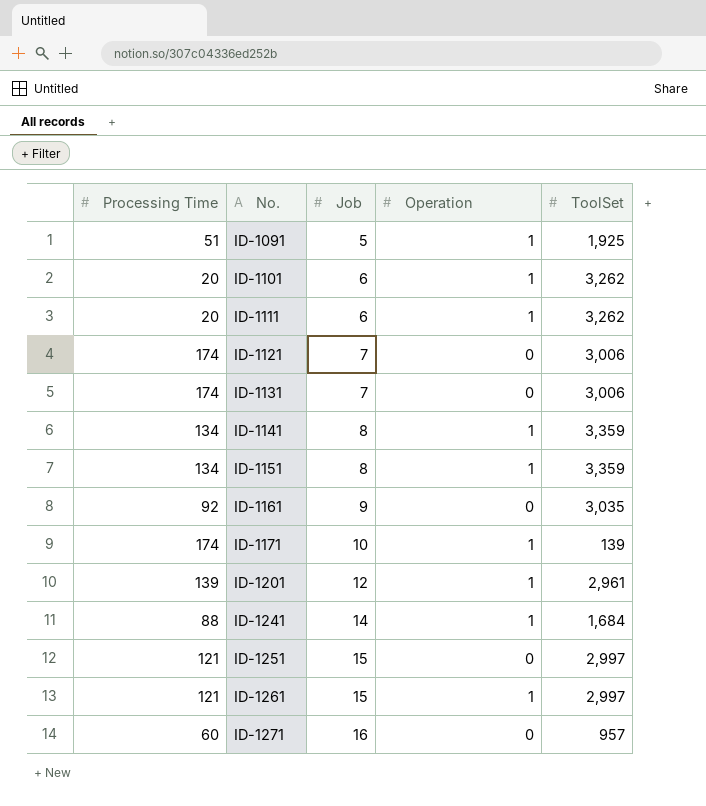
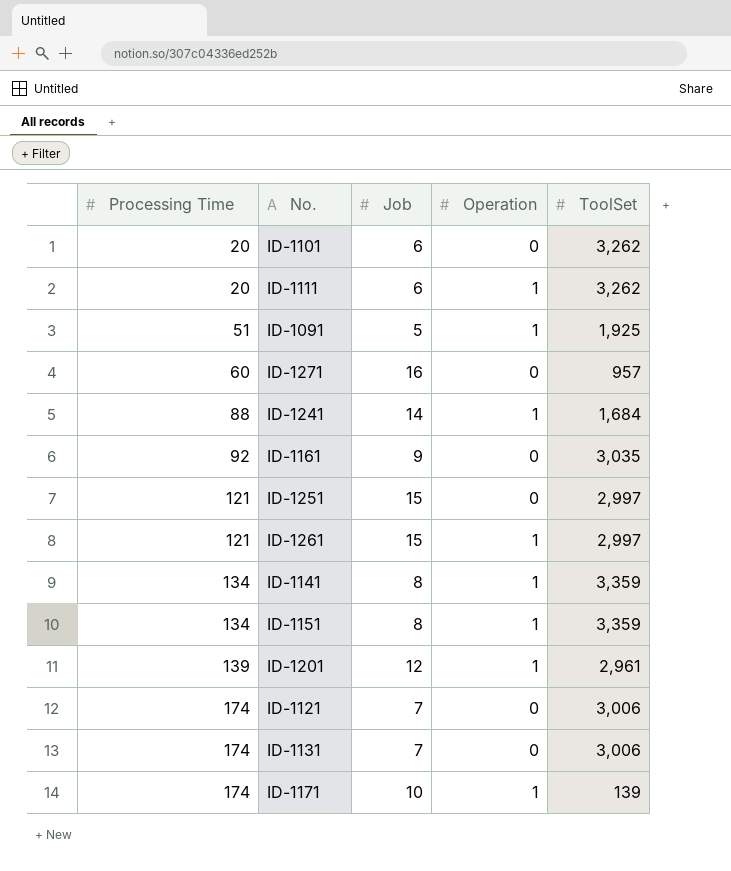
row order: No. ascending -> Processing Time ascending
ID-1101 | Operation: 1 -> 0

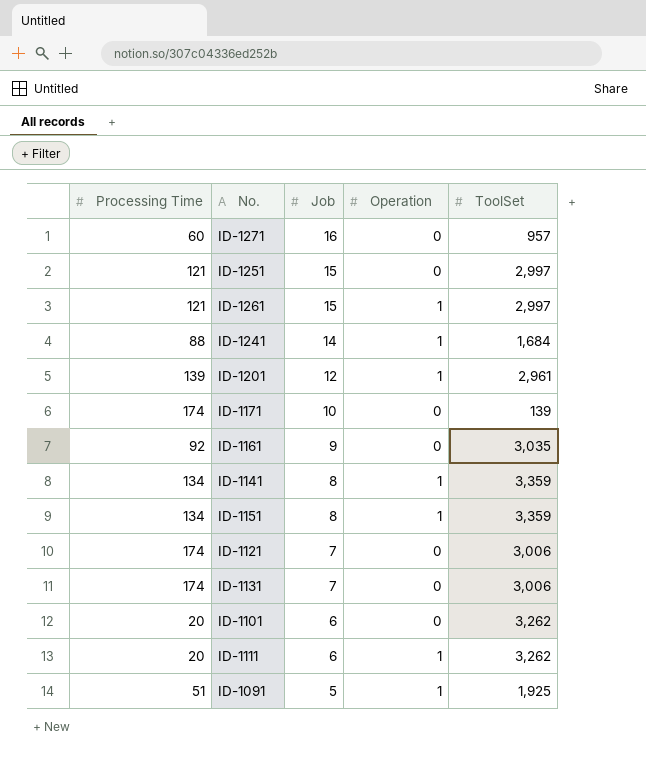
row order: Processing Time ascending -> Job descending
ID-1171 | Operation: 1 -> 0

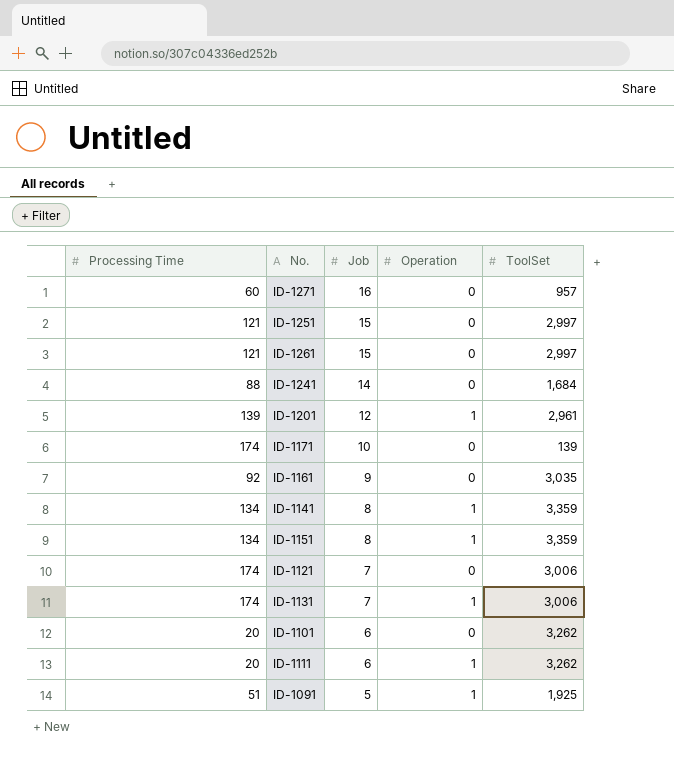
ID-1261 | Operation: 1 -> 0
ID-1241 | Operation: 1 -> 0
ID-1131 | Operation: 0 -> 1

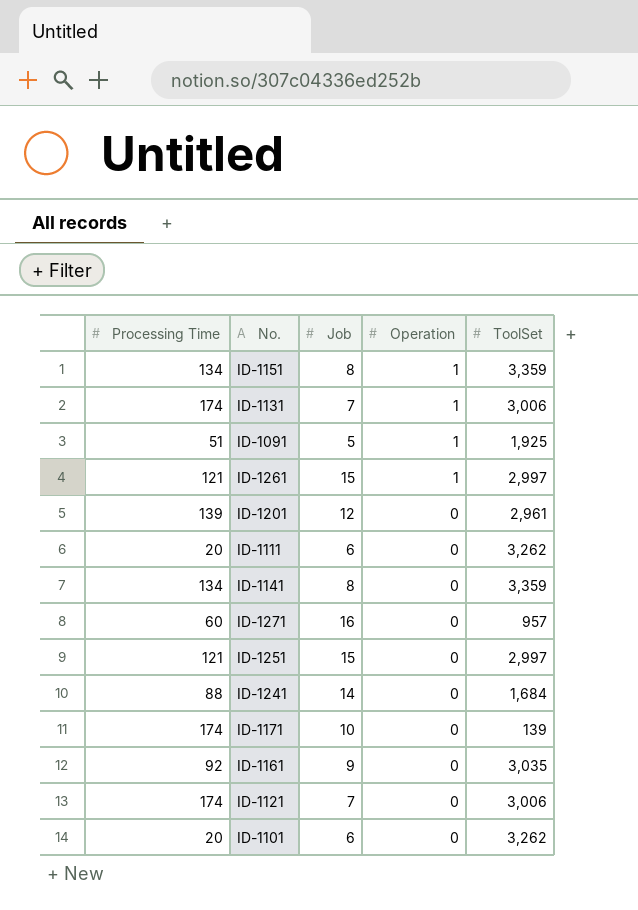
row order: Job descending -> Operation descending
ID-1261 | Operation: 0 -> 1
ID-1201 | Operation: 1 -> 0
ID-1111 | Operation: 1 -> 0
ID-1141 | Operation: 1 -> 0

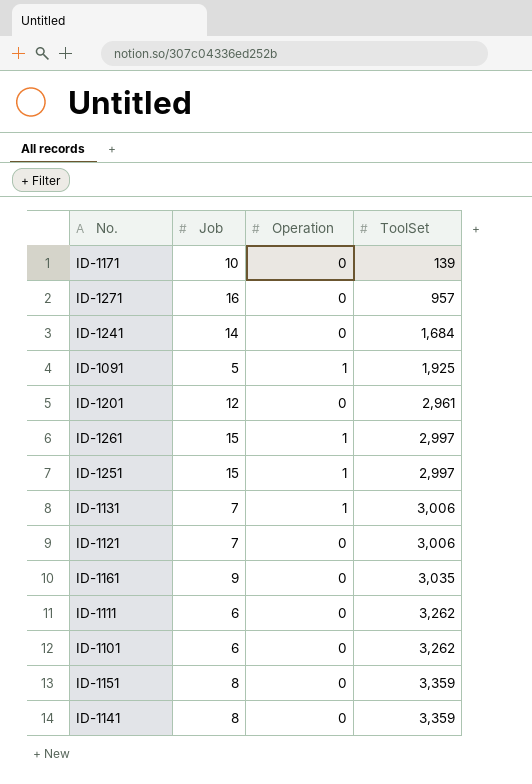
row order: Operation descending -> ToolSet ascending
column Processing Time | position: 1 -> none
ID-1251 | Operation: 0 -> 1
ID-1151 | Operation: 1 -> 0

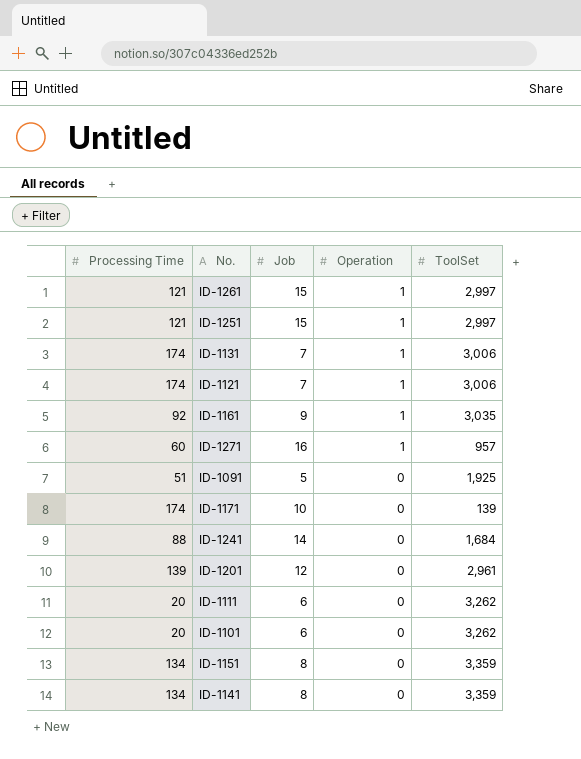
row order: ToolSet ascending -> Operation descending
column Processing Time | position: none -> 1
ID-1121 | Operation: 0 -> 1
ID-1161 | Operation: 0 -> 1
ID-1271 | Operation: 0 -> 1
ID-1091 | Operation: 1 -> 0

